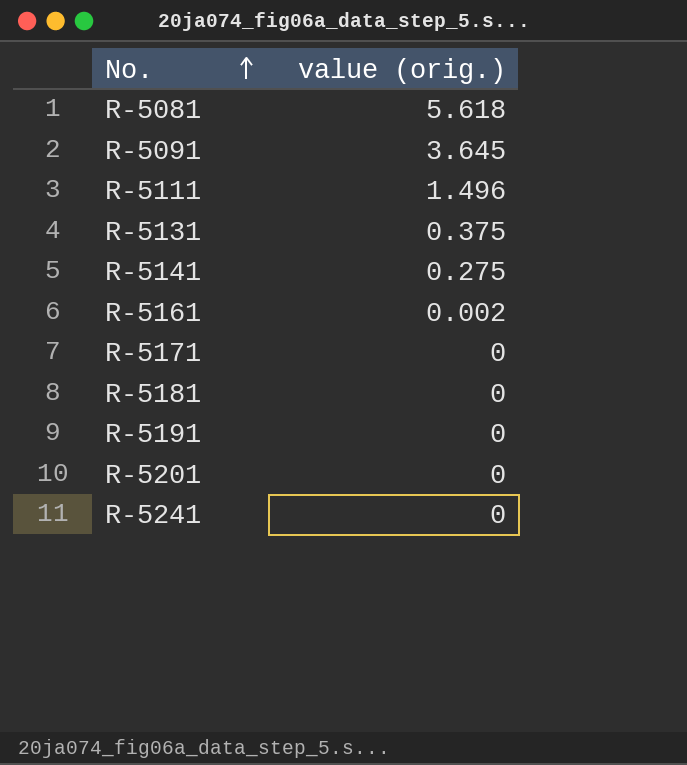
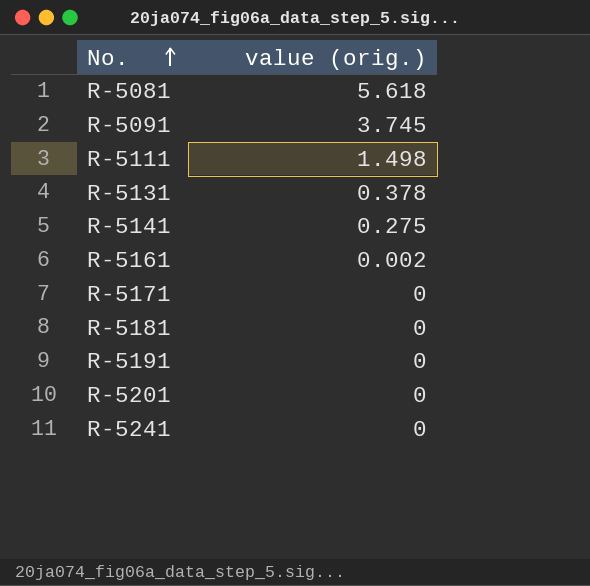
R-5091 | value (orig.): 3.645 -> 3.745
R-5111 | value (orig.): 1.496 -> 1.498
R-5131 | value (orig.): 0.375 -> 0.378

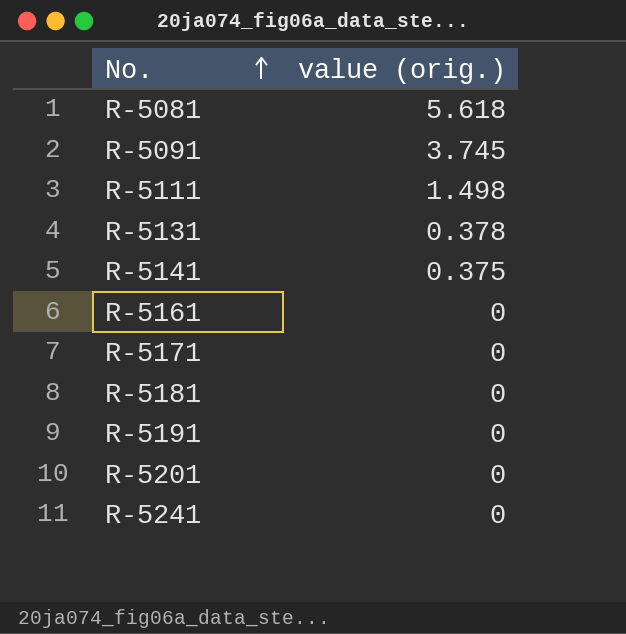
R-5141 | value (orig.): 0.275 -> 0.375
R-5161 | value (orig.): 0.002 -> 0

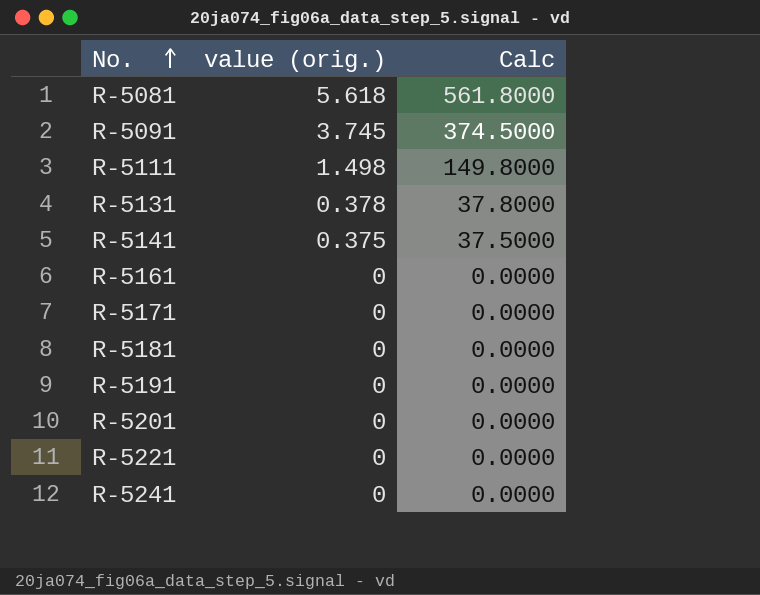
column Calc | formula: none -> [value (orig.)] * 100
row R-5221: none -> 0 | 0.0000

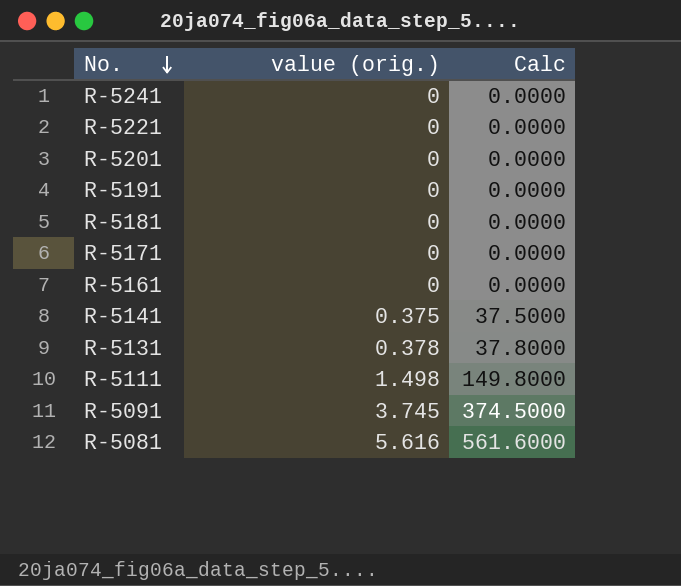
row order: No. ascending -> No. descending
R-5081 | value (orig.): 5.618 -> 5.616
R-5081 | Calc: 561.8000 -> 561.6000

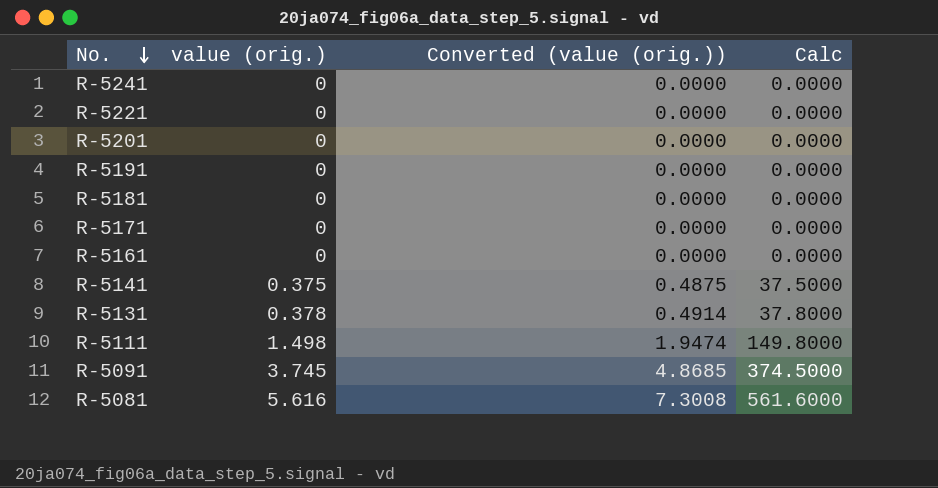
column Converted (value (orig.)) | formula: none -> [value (orig.)] * 1.3

